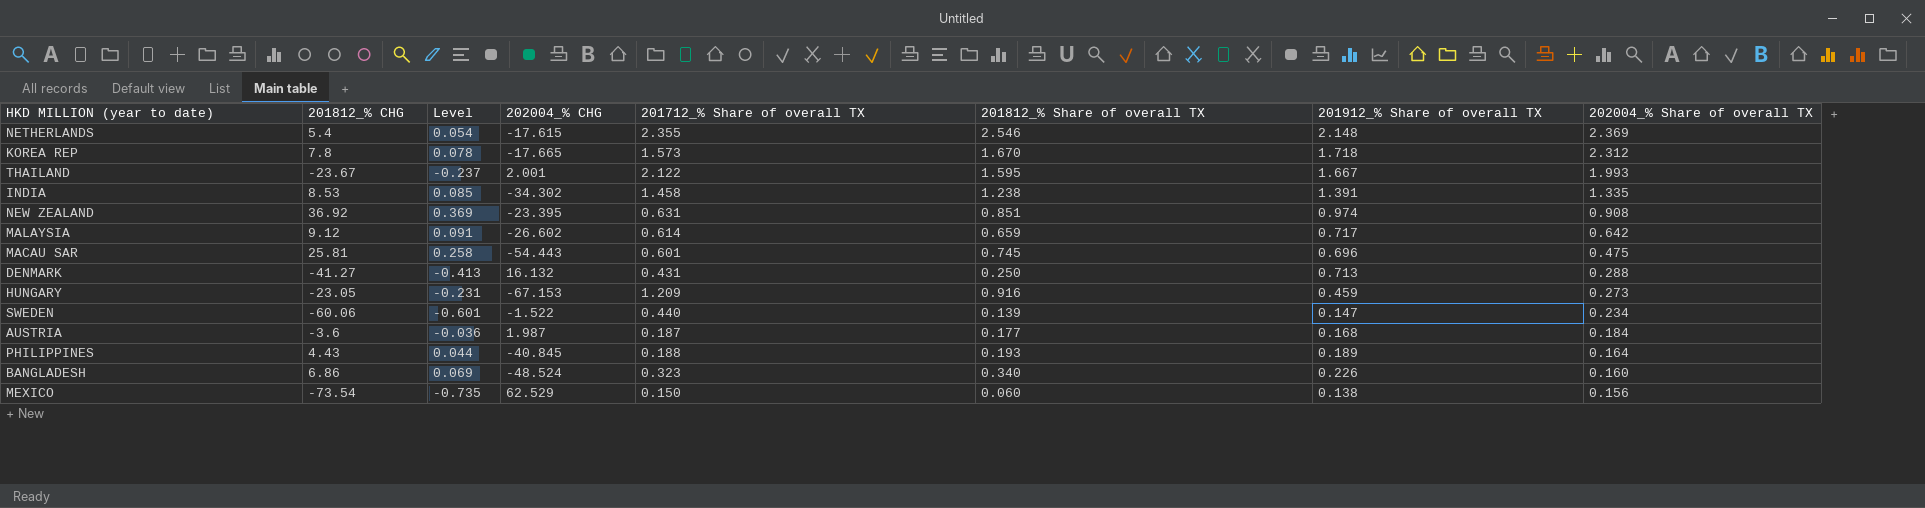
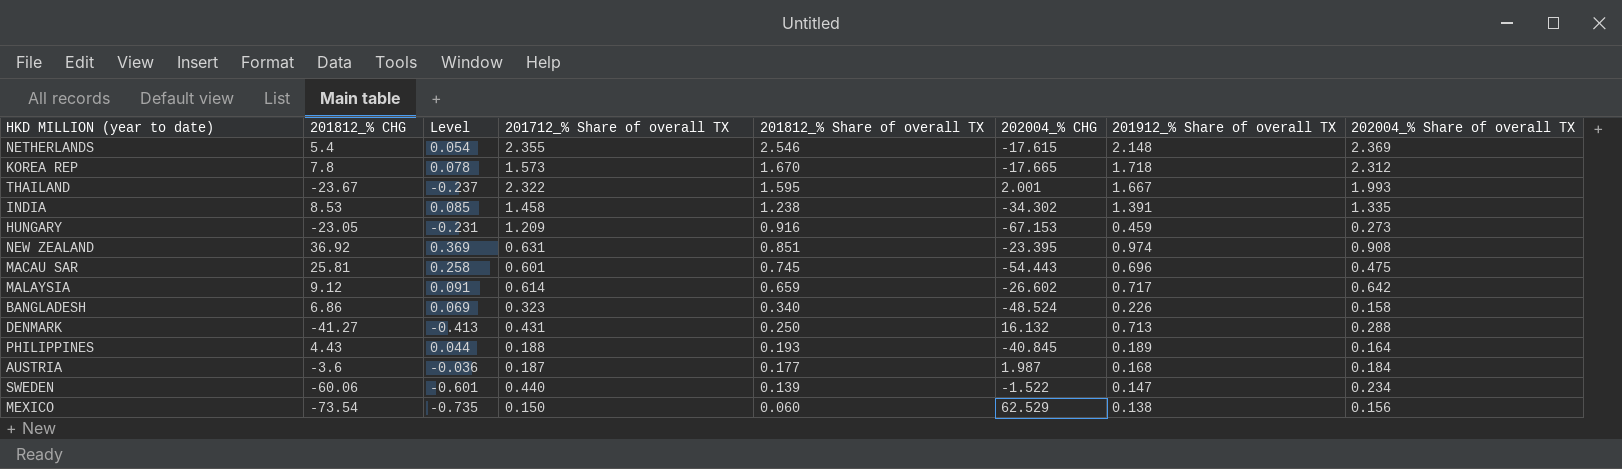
row order: 202004_% Share of overall TX descending -> 201812_% Share of overall TX descending
column 202004_% CHG | position: 4 -> 6
THAILAND | 201712_% Share of overall TX: 2.122 -> 2.322
BANGLADESH | 202004_% Share of overall TX: 0.160 -> 0.158

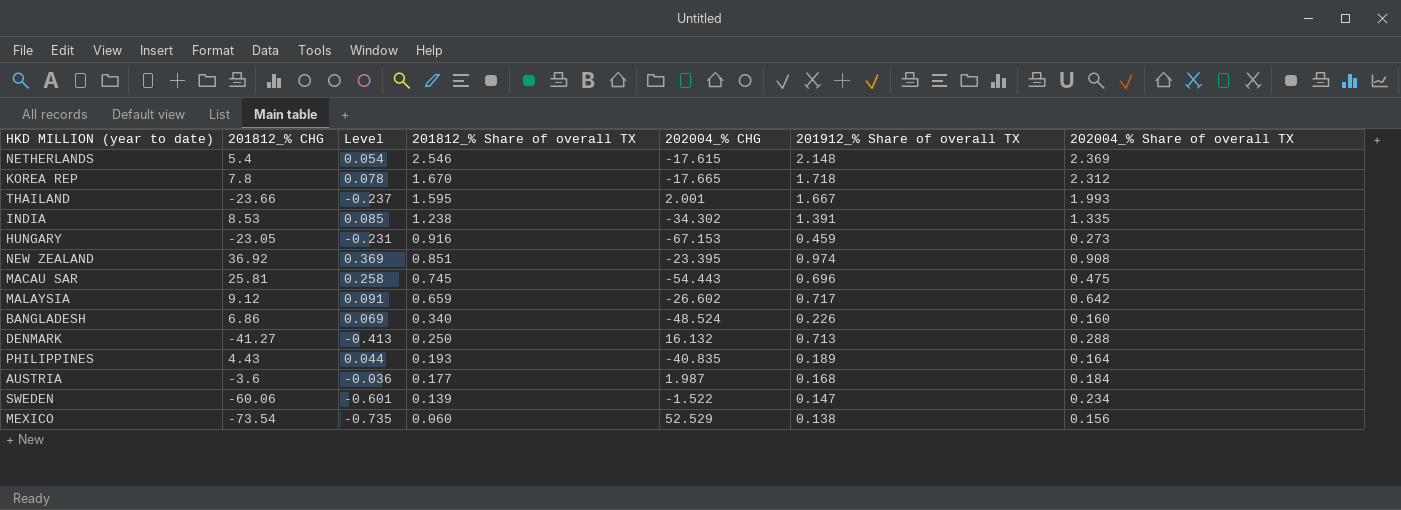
column 201712_% Share of overall TX | position: 4 -> none
THAILAND | 201812_% CHG: -23.67 -> -23.66
BANGLADESH | 202004_% Share of overall TX: 0.158 -> 0.160
PHILIPPINES | 202004_% CHG: -40.845 -> -40.835
MEXICO | 202004_% CHG: 62.529 -> 52.529

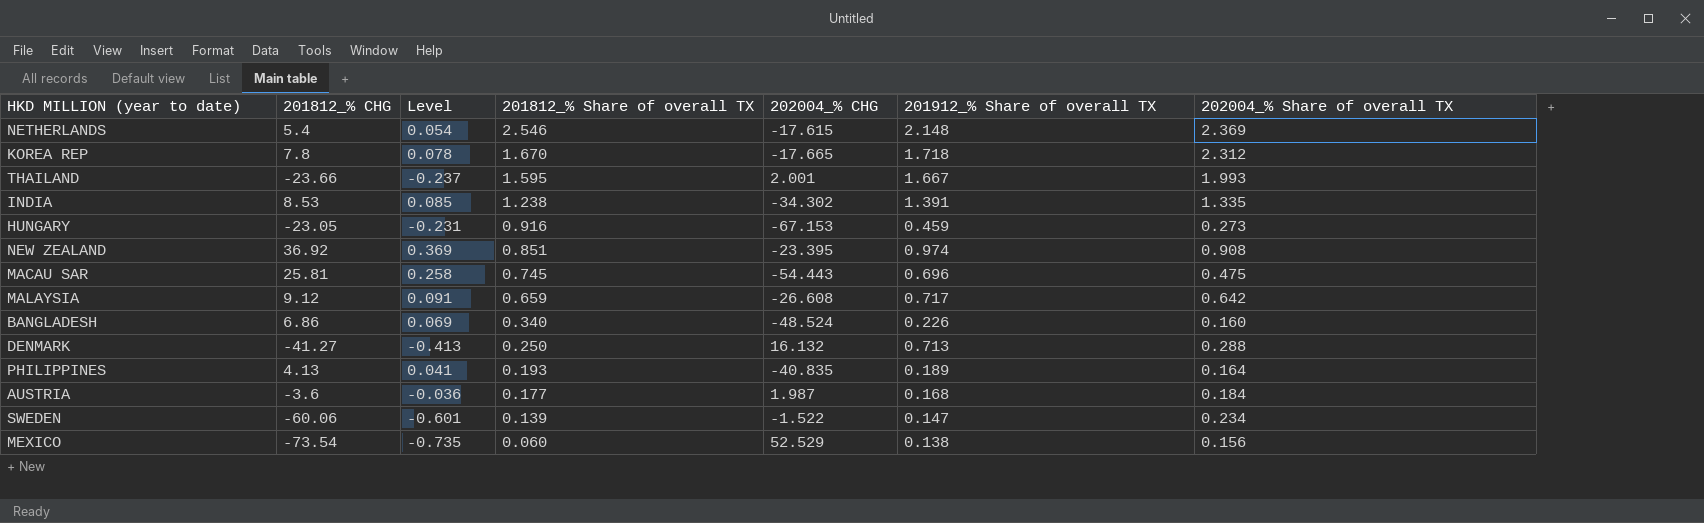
MALAYSIA | 202004_% CHG: -26.602 -> -26.608
PHILIPPINES | 201812_% CHG: 4.43 -> 4.13
PHILIPPINES | Level: 0.044 -> 0.041

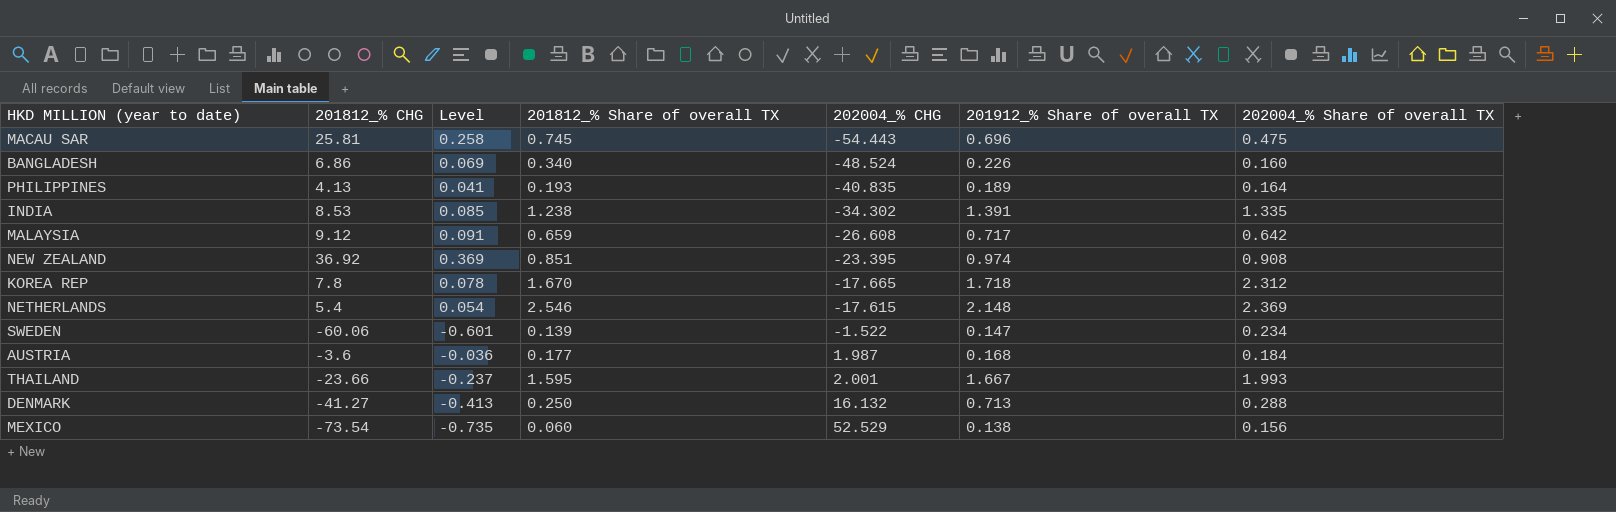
row order: 201812_% Share of overall TX descending -> 202004_% CHG ascending
row HUNGARY: -23.05 | -0.231 | 0.916 | -67.153 | 0.459 | 0.273 -> none

